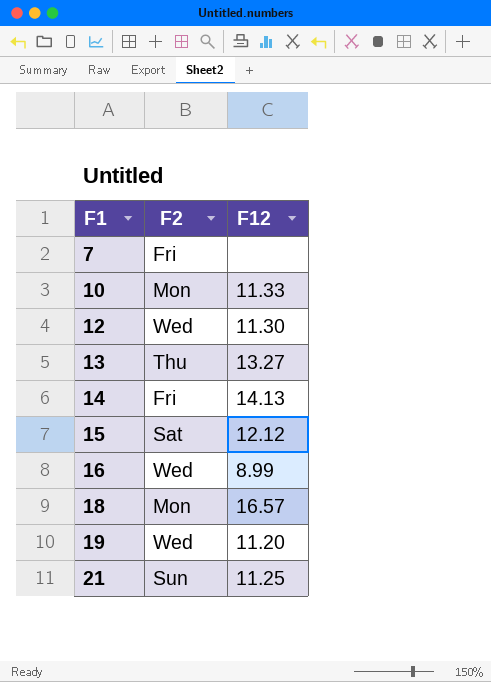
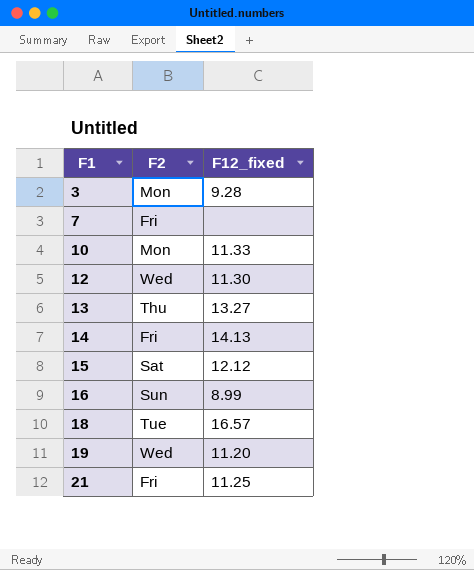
column name: F12 -> F12_fixed
row 3: none -> Mon | 9.28
16 | F2: Wed -> Sun
18 | F2: Mon -> Tue
21 | F2: Sun -> Fri

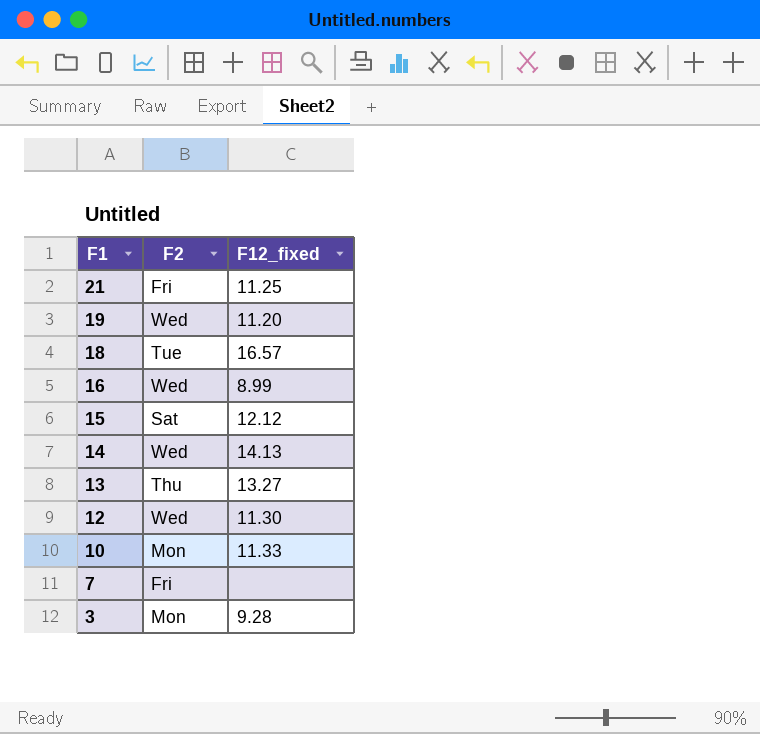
row order: F1 ascending -> F1 descending
16 | F2: Sun -> Wed
14 | F2: Fri -> Wed

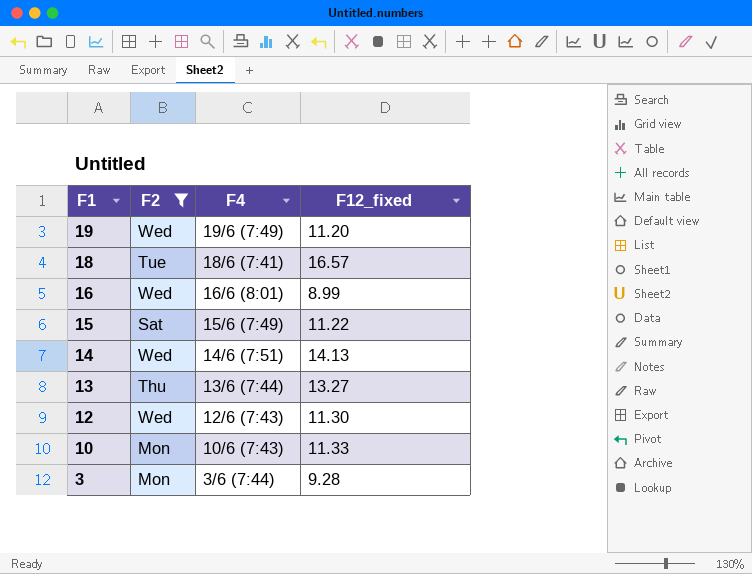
filter: none -> F2 != Fri
column F4 | position: none -> 3
15 | F12_fixed: 12.12 -> 11.22

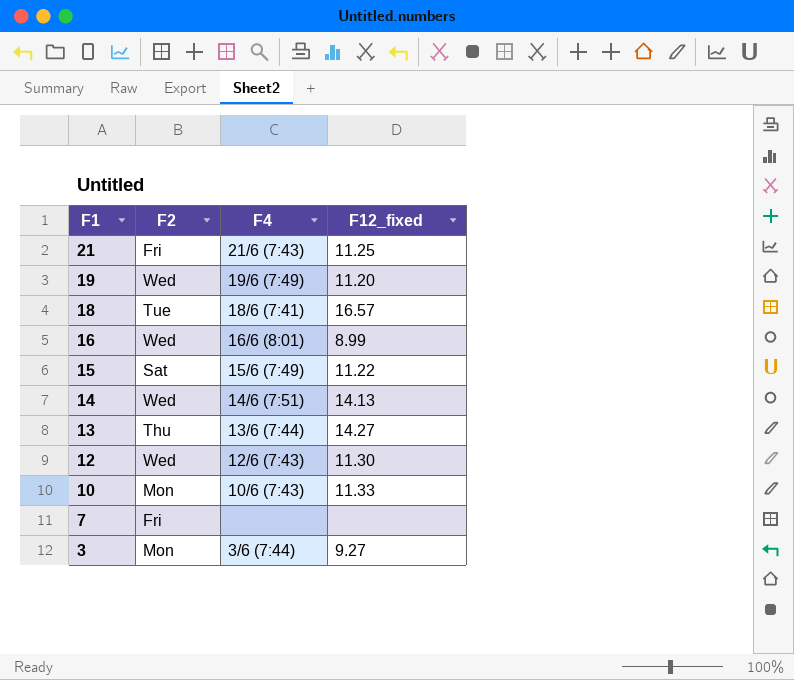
filter: F2 != Fri -> none
13 | F12_fixed: 13.27 -> 14.27
3 | F12_fixed: 9.28 -> 9.27

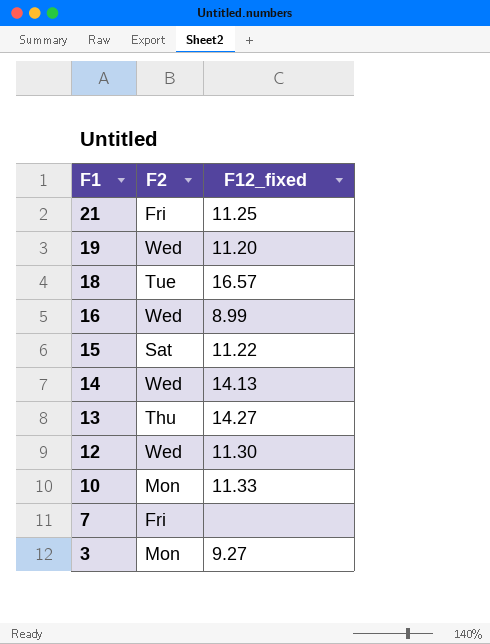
column F4 | position: 3 -> none

